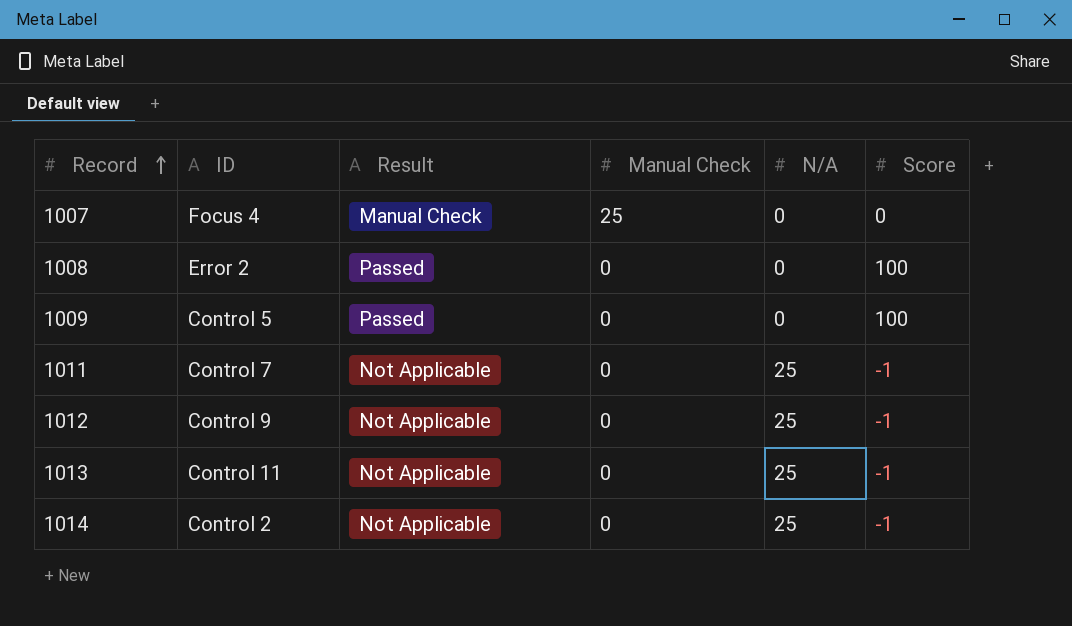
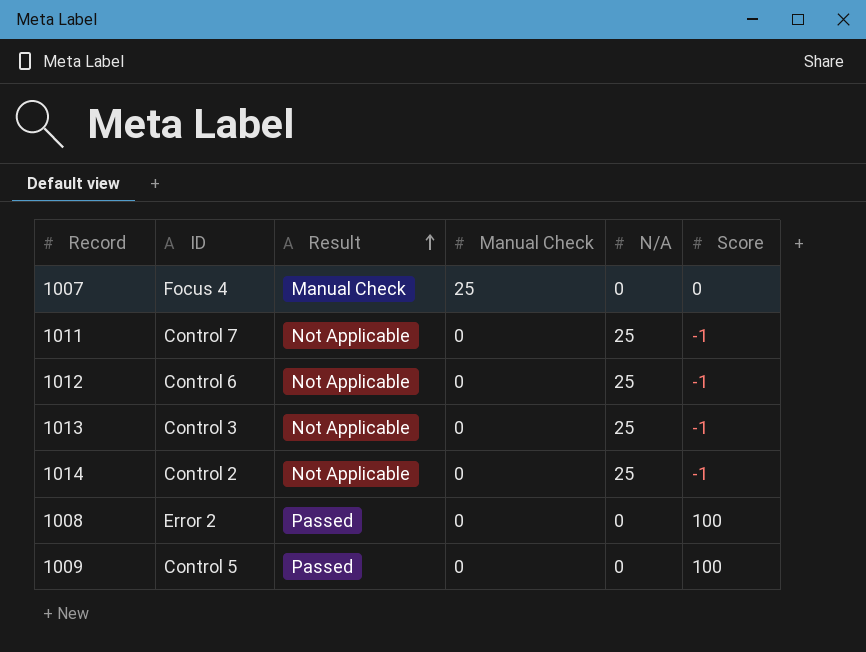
row order: Record ascending -> Result ascending
1012 | ID: Control 9 -> Control 6
1013 | ID: Control 11 -> Control 3

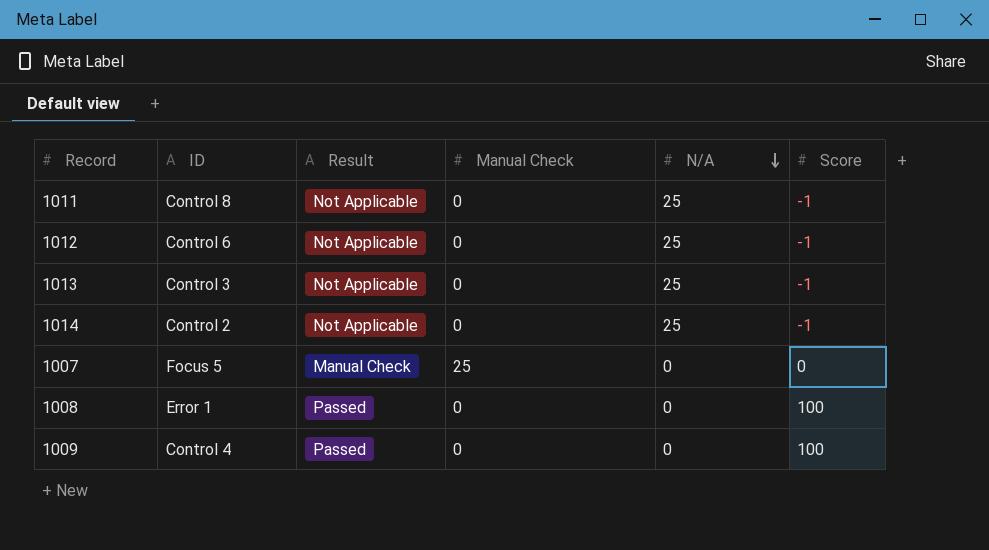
row order: Result ascending -> N/A descending
1011 | ID: Control 7 -> Control 8
1007 | ID: Focus 4 -> Focus 5
1008 | ID: Error 2 -> Error 1
1009 | ID: Control 5 -> Control 4

